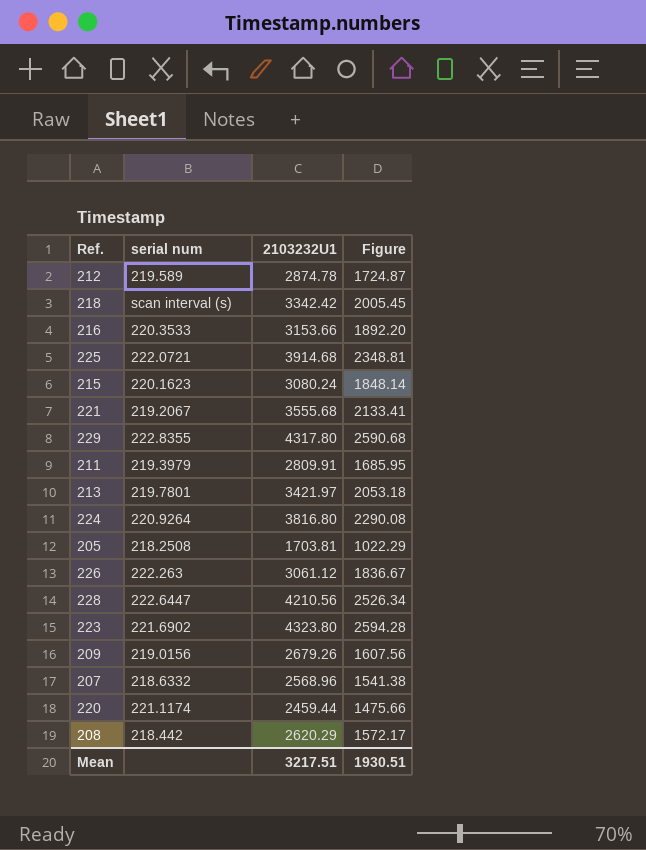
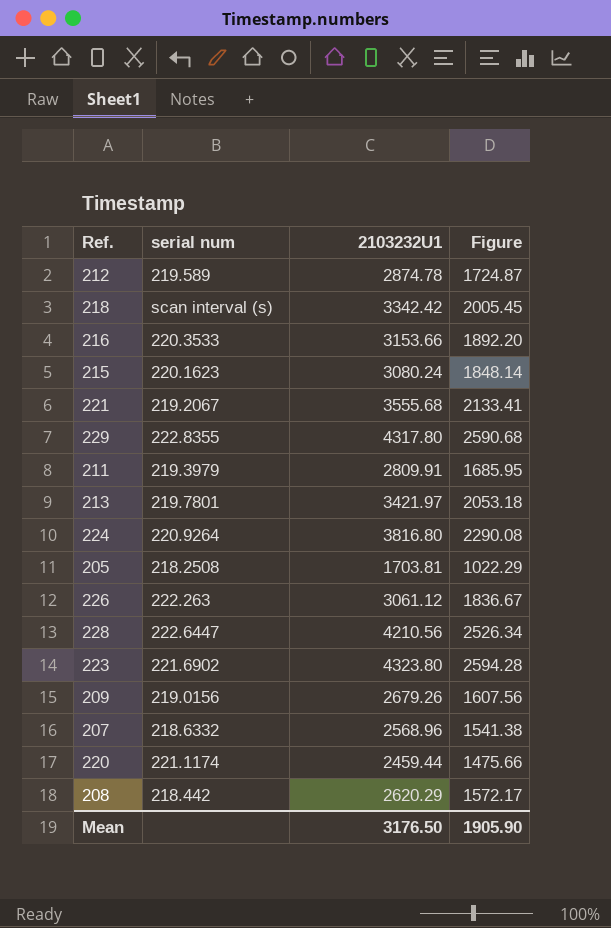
row 225: 222.0721 | 3914.68 | 2348.81 -> none
Mean | 2103232U1: 3217.51 -> 3176.50
Mean | Figure: 1930.51 -> 1905.90

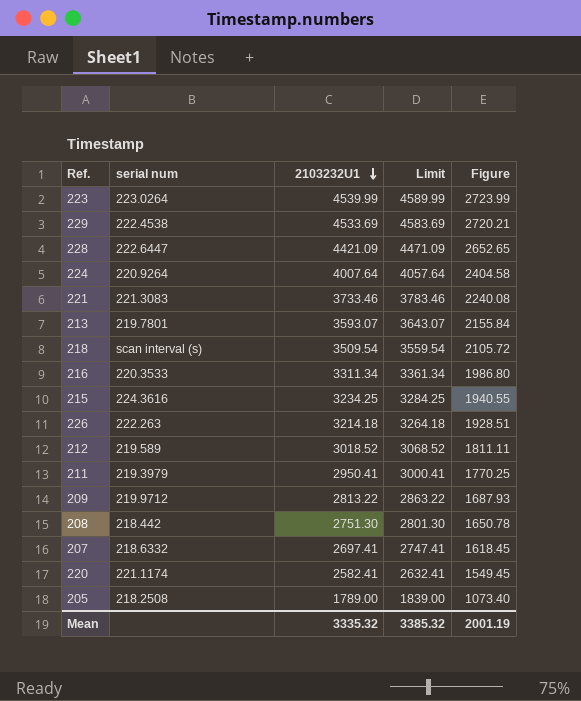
row order: none -> 2103232U1 descending
column Limit | formula: none -> [2103232U1] + 50
223 | serial num: 221.6902 -> 223.0264
223 | 2103232U1: 4323.80 -> 4539.99
223 | Figure: 2594.28 -> 2723.99
229 | serial num: 222.8355 -> 222.4538
229 | 2103232U1: 4317.80 -> 4533.69
229 | Figure: 2590.68 -> 2720.21
228 | 2103232U1: 4210.56 -> 4421.09
228 | Figure: 2526.34 -> 2652.65
224 | 2103232U1: 3816.80 -> 4007.64
224 | Figure: 2290.08 -> 2404.58
221 | serial num: 219.2067 -> 221.3083
221 | 2103232U1: 3555.68 -> 3733.46
221 | Figure: 2133.41 -> 2240.08
213 | 2103232U1: 3421.97 -> 3593.07
213 | Figure: 2053.18 -> 2155.84
218 | 2103232U1: 3342.42 -> 3509.54
218 | Figure: 2005.45 -> 2105.72
216 | 2103232U1: 3153.66 -> 3311.34
216 | Figure: 1892.20 -> 1986.80
215 | serial num: 220.1623 -> 224.3616
215 | 2103232U1: 3080.24 -> 3234.25
215 | Figure: 1848.14 -> 1940.55
226 | 2103232U1: 3061.12 -> 3214.18
226 | Figure: 1836.67 -> 1928.51
212 | 2103232U1: 2874.78 -> 3018.52
212 | Figure: 1724.87 -> 1811.11
211 | 2103232U1: 2809.91 -> 2950.41
211 | Figure: 1685.95 -> 1770.25
209 | serial num: 219.0156 -> 219.9712
209 | 2103232U1: 2679.26 -> 2813.22
209 | Figure: 1607.56 -> 1687.93
208 | 2103232U1: 2620.29 -> 2751.30
208 | Figure: 1572.17 -> 1650.78
207 | 2103232U1: 2568.96 -> 2697.41
207 | Figure: 1541.38 -> 1618.45
220 | 2103232U1: 2459.44 -> 2582.41
220 | Figure: 1475.66 -> 1549.45
205 | 2103232U1: 1703.81 -> 1789.00
205 | Figure: 1022.29 -> 1073.40
Mean | 2103232U1: 3176.50 -> 3335.32
Mean | Figure: 1905.90 -> 2001.19

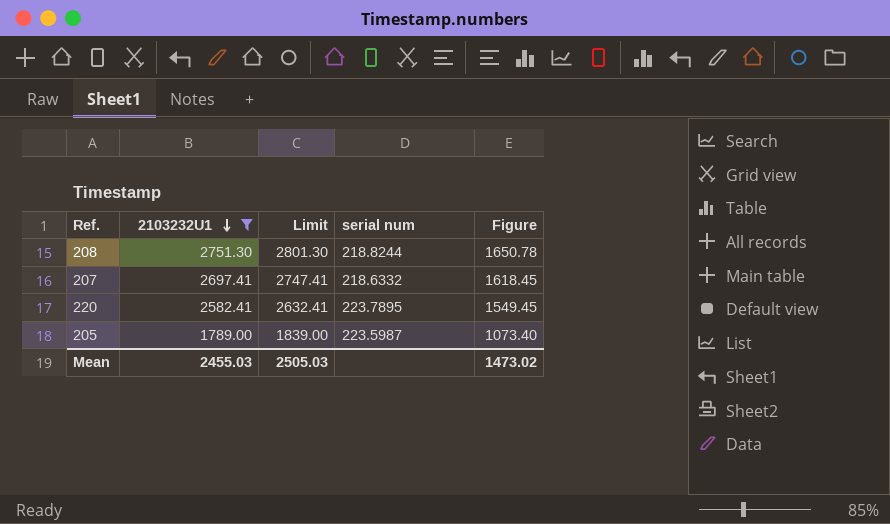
filter: none -> 2103232U1 <= 2751.30
column serial num | position: 2 -> 4
208 | serial num: 218.442 -> 218.8244
220 | serial num: 221.1174 -> 223.7895
205 | serial num: 218.2508 -> 223.5987
Mean | 2103232U1: 3335.32 -> 2455.03
Mean | Limit: 3385.32 -> 2505.03
Mean | Figure: 2001.19 -> 1473.02

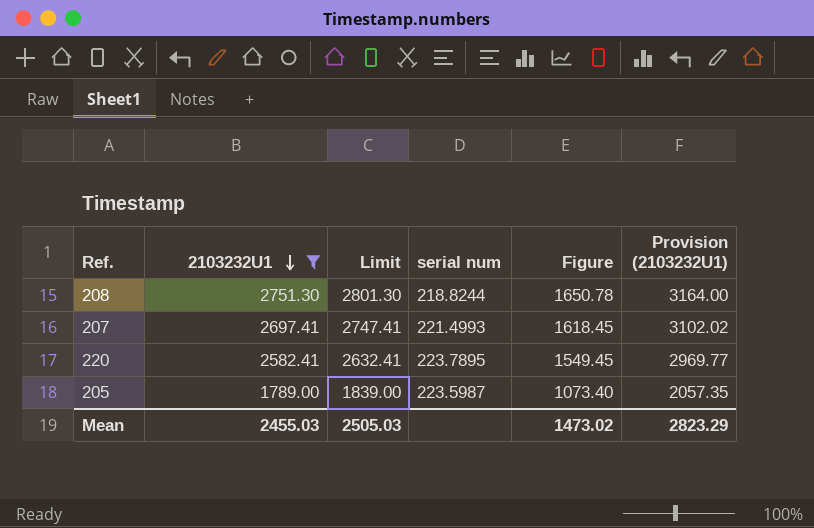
column Provision (2103232U1) | formula: none -> [2103232U1] * 1.15
207 | serial num: 218.6332 -> 221.4993

